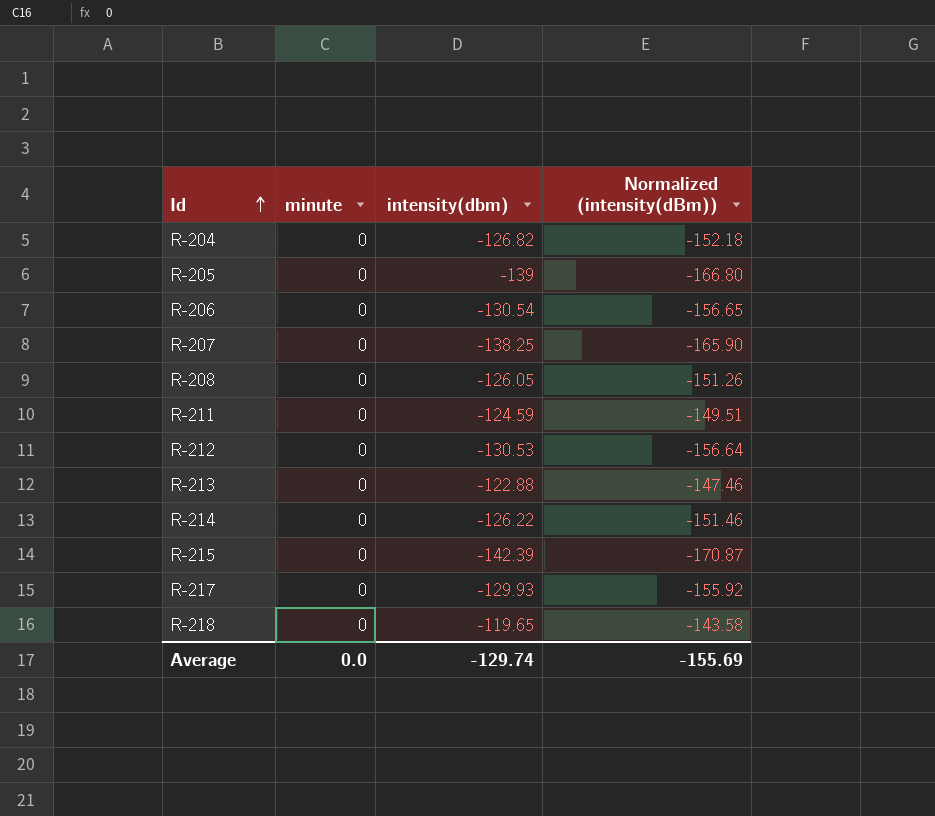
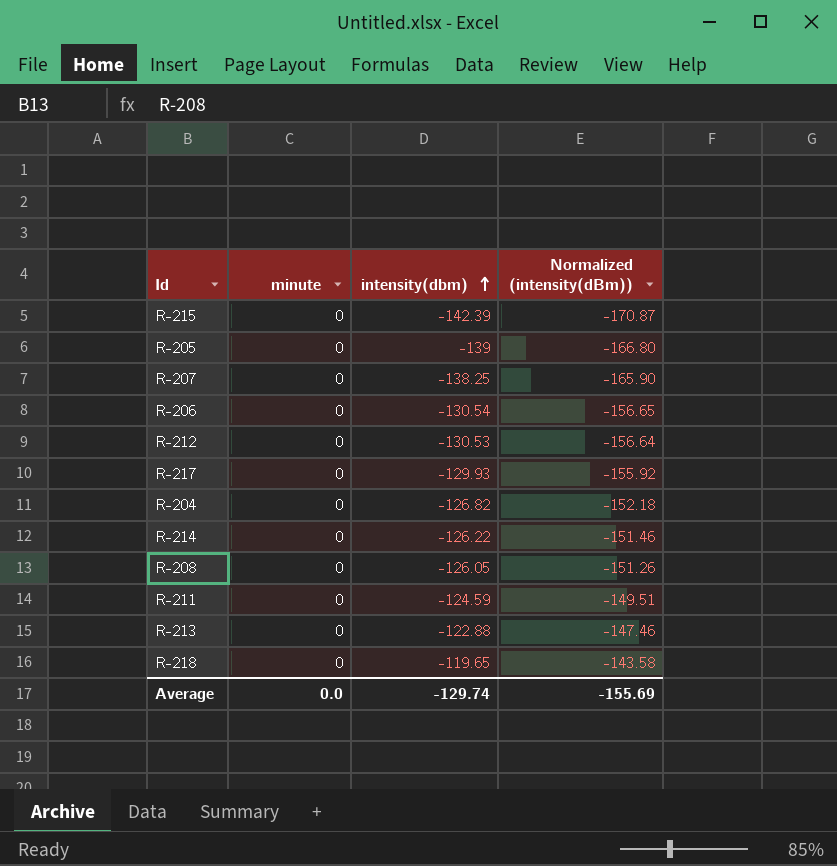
row order: Id ascending -> intensity(dbm) ascending

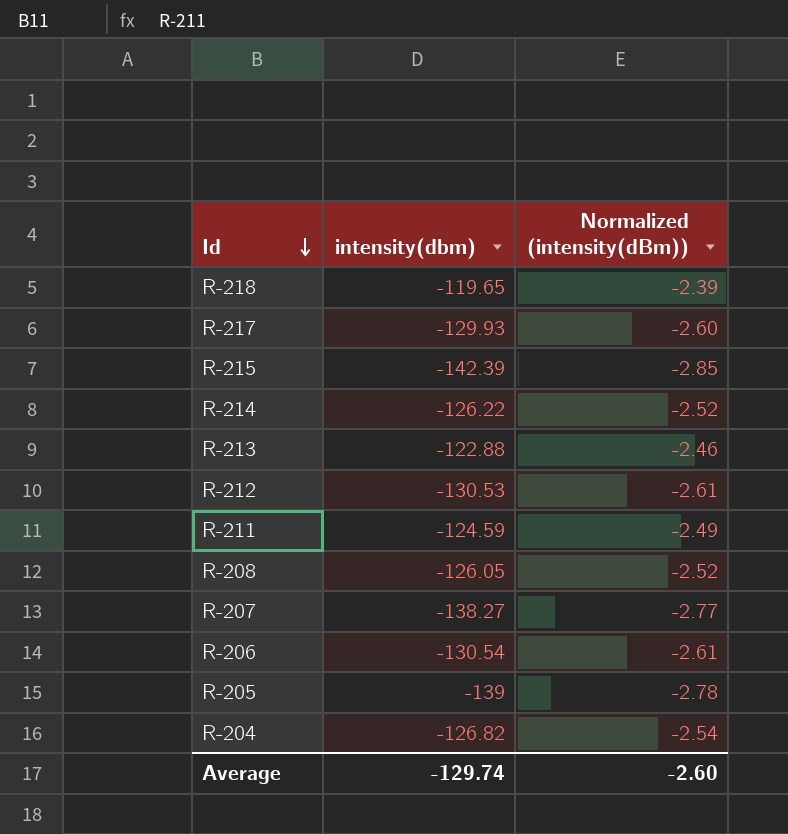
row order: intensity(dbm) ascending -> Id descending
column minute | position: 2 -> none
column Normalized (intensity(dBm)) | formula: [intensity(dbm)] * 1.2 -> [intensity(dbm)] * 0.02
R-207 | intensity(dbm): -138.25 -> -138.27
Average | Normalized (intensity(dBm)): -155.69 -> -2.60

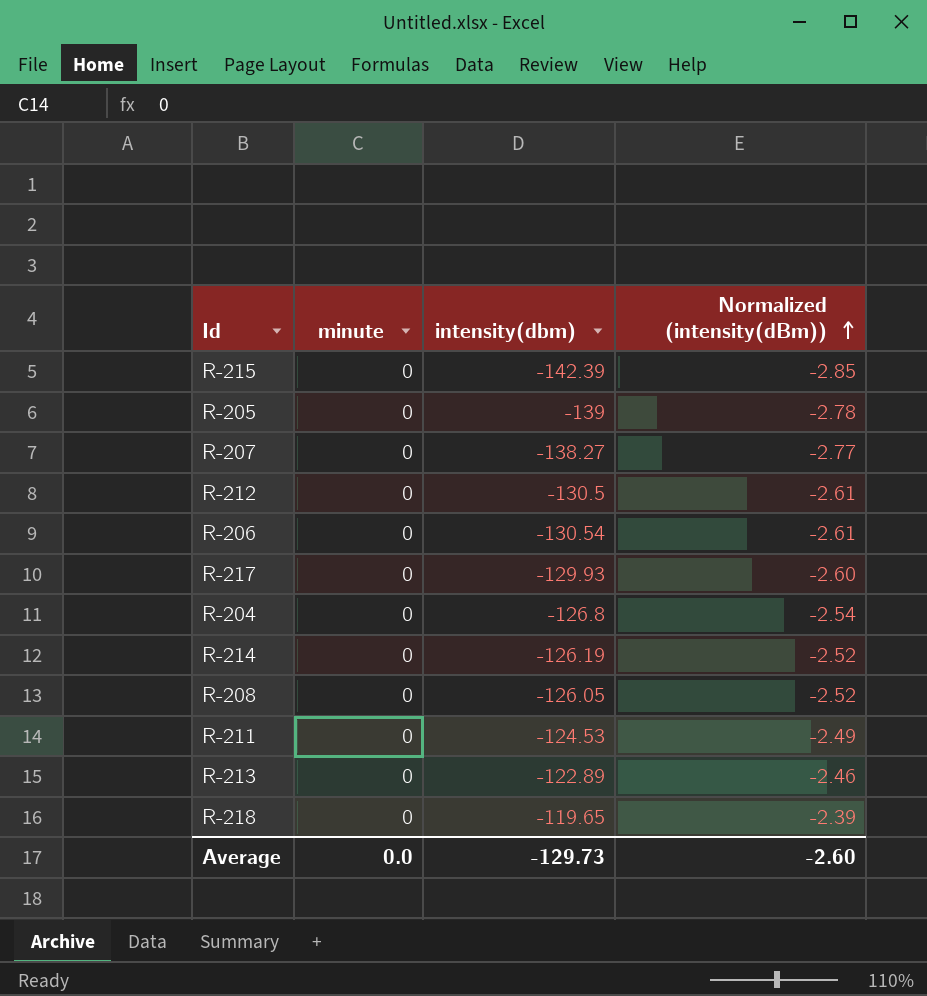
row order: Id descending -> Normalized (intensity(dBm)) ascending
column minute | position: none -> 2
R-212 | intensity(dbm): -130.53 -> -130.5
R-204 | intensity(dbm): -126.82 -> -126.8
R-214 | intensity(dbm): -126.22 -> -126.19
R-211 | intensity(dbm): -124.59 -> -124.53
R-213 | intensity(dbm): -122.88 -> -122.89
Average | intensity(dbm): -129.74 -> -129.73

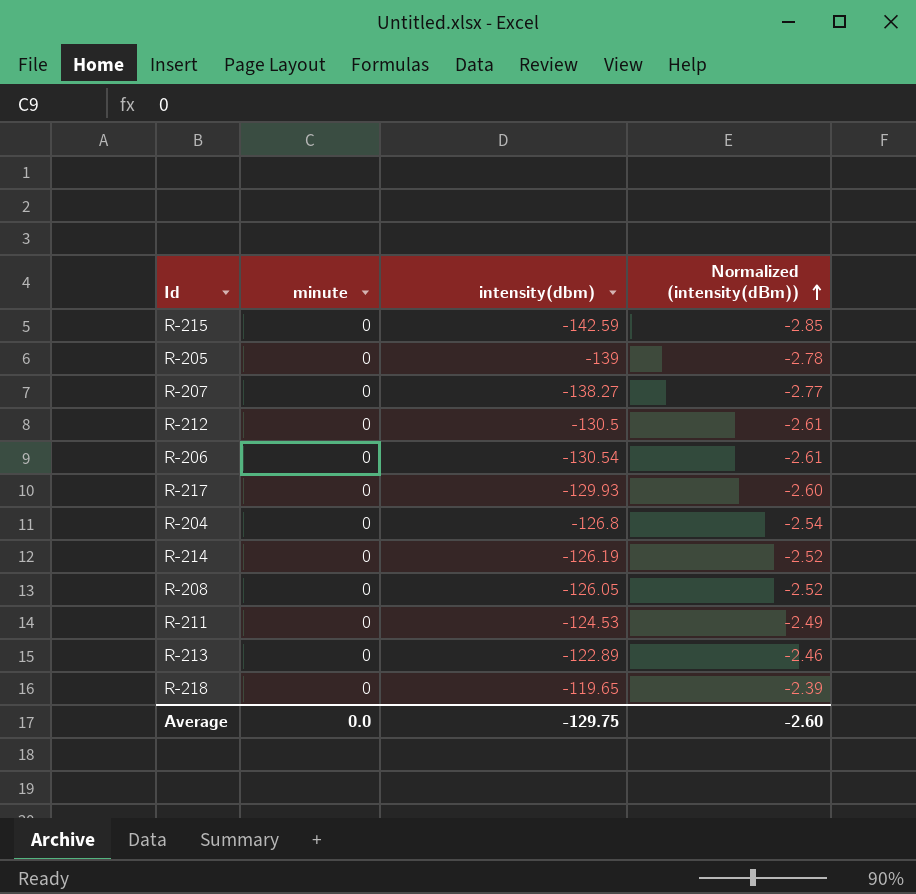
R-215 | intensity(dbm): -142.39 -> -142.59
Average | intensity(dbm): -129.73 -> -129.75

